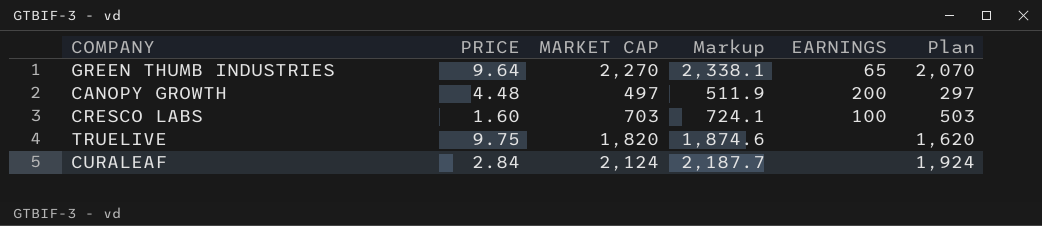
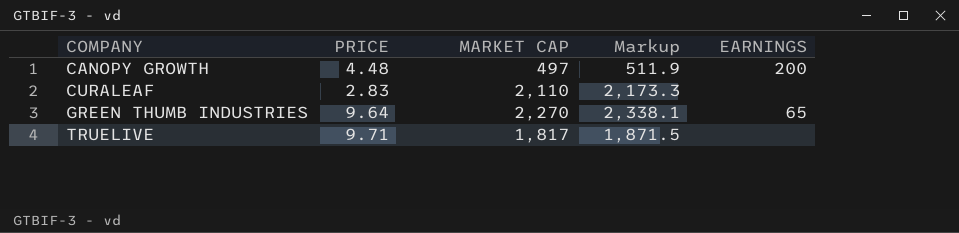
row order: none -> COMPANY ascending
column Plan | formula: [MARKET CAP] - 200 -> none
row CRESCO LABS: 1.60 | 703 | 724.1 | 100 | 503 -> none
CURALEAF | PRICE: 2.84 -> 2.83
CURALEAF | MARKET CAP: 2,124 -> 2,110
CURALEAF | Markup: 2,187.7 -> 2,173.3
TRUELIVE | PRICE: 9.75 -> 9.71
TRUELIVE | MARKET CAP: 1,820 -> 1,817
TRUELIVE | Markup: 1,874.6 -> 1,871.5

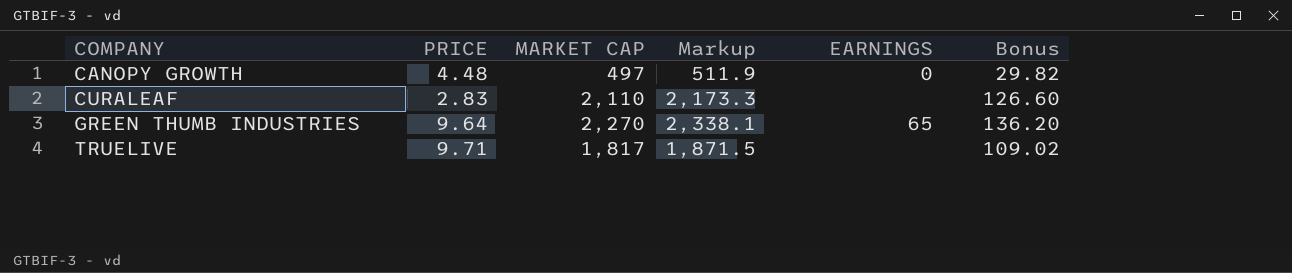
column Bonus | formula: none -> [MARKET CAP] * 0.06
CANOPY GROWTH | EARNINGS: 200 -> 0

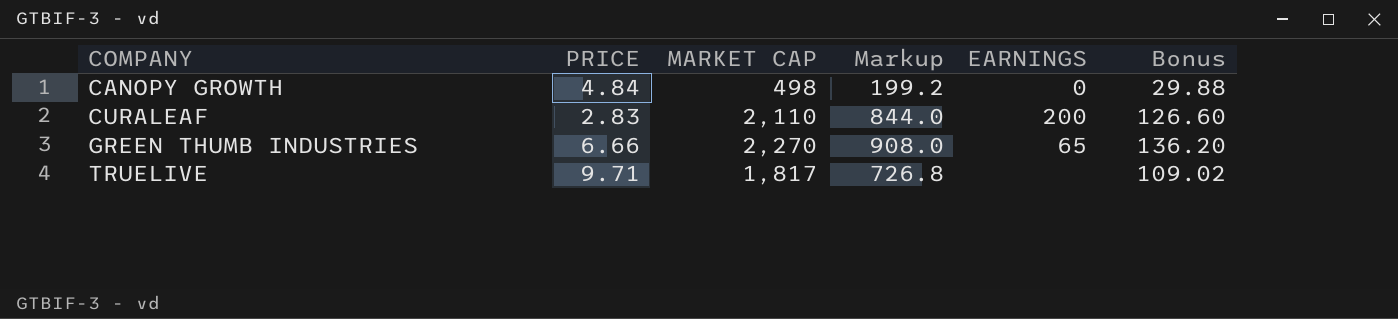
column Markup | formula: [MARKET CAP] * 1.03 -> [MARKET CAP] * 0.4
CANOPY GROWTH | PRICE: 4.48 -> 4.84
CANOPY GROWTH | MARKET CAP: 497 -> 498
CANOPY GROWTH | Bonus: 29.82 -> 29.88
CURALEAF | EARNINGS: none -> 200
GREEN THUMB INDUSTRIES | PRICE: 9.64 -> 6.66

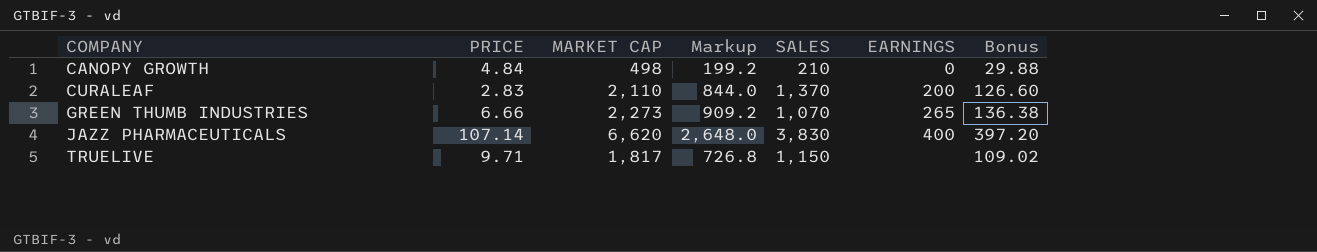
column SALES | position: none -> 5
GREEN THUMB INDUSTRIES | MARKET CAP: 2,270 -> 2,273
GREEN THUMB INDUSTRIES | Markup: 908.0 -> 909.2
GREEN THUMB INDUSTRIES | EARNINGS: 65 -> 265
GREEN THUMB INDUSTRIES | Bonus: 136.20 -> 136.38
row JAZZ PHARMACEUTICALS: none -> 107.14 | 6,620 | 2,648.0 | 3,830 | 400 | 397.20

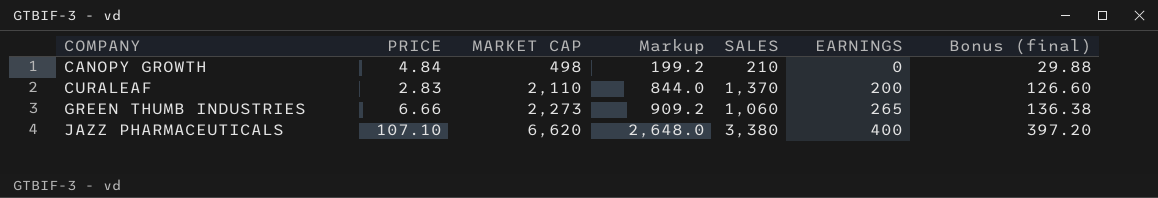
column name: Bonus -> Bonus (final)
row TRUELIVE: 9.71 | 1,817 | 726.8 | 1,150 | none | 109.02 -> none
GREEN THUMB INDUSTRIES | SALES: 1,070 -> 1,060
JAZZ PHARMACEUTICALS | PRICE: 107.14 -> 107.10
JAZZ PHARMACEUTICALS | SALES: 3,830 -> 3,380

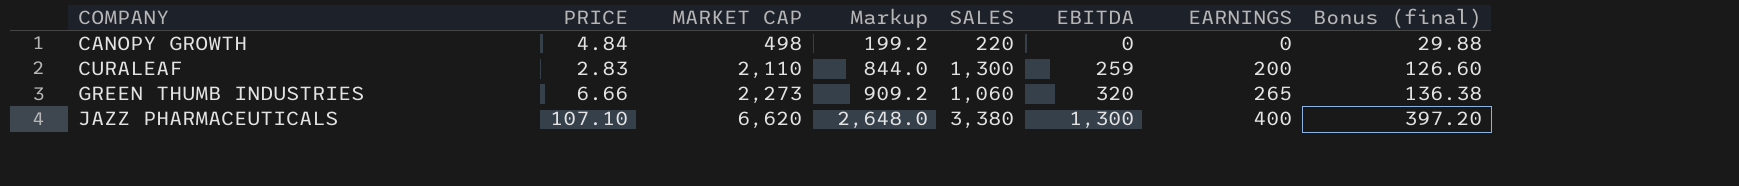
column EBITDA | position: none -> 6
CANOPY GROWTH | SALES: 210 -> 220
CURALEAF | SALES: 1,370 -> 1,300

